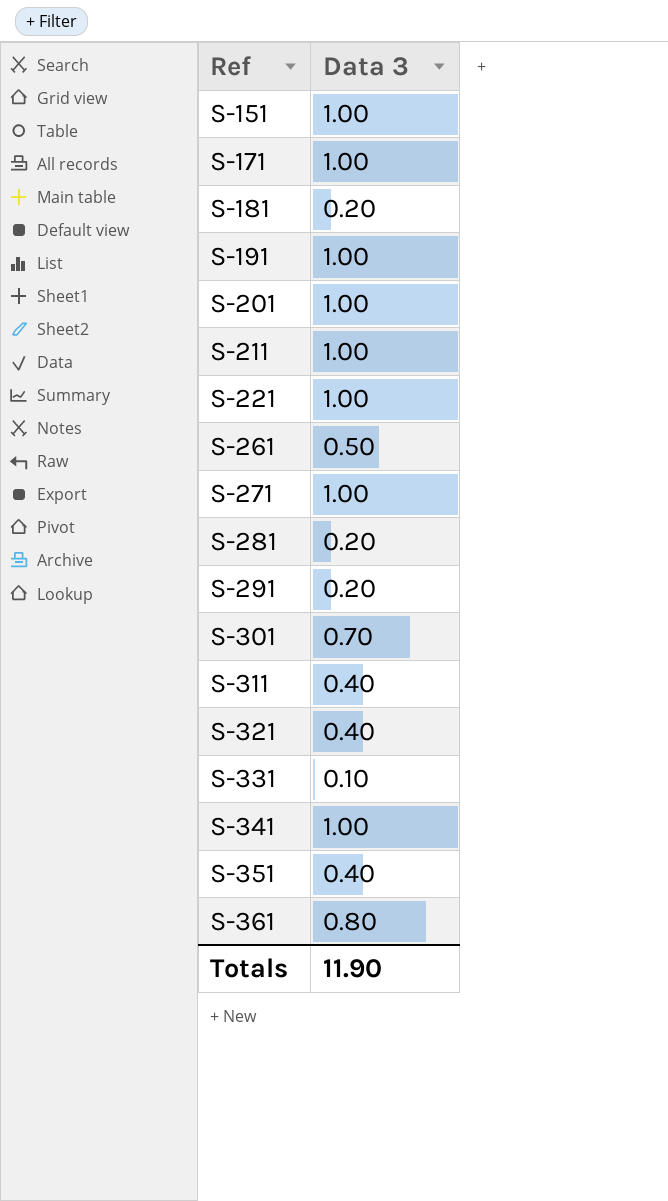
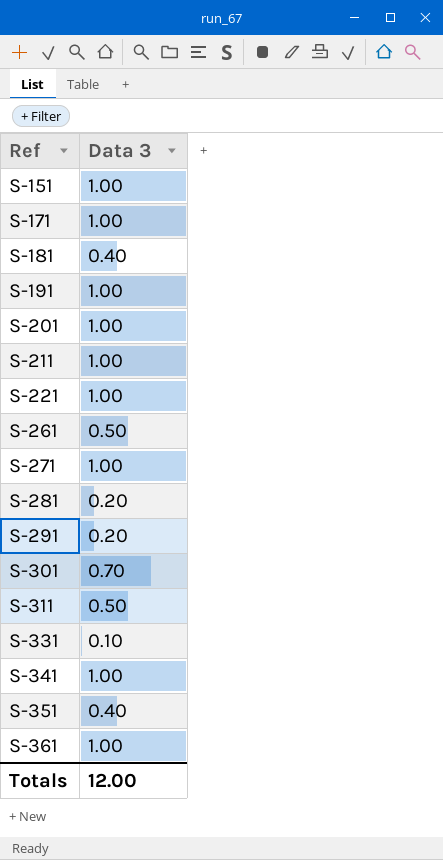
row S-321: 0.40 -> none
S-181 | Data 3: 0.20 -> 0.40
S-311 | Data 3: 0.40 -> 0.50
S-361 | Data 3: 0.80 -> 1.00
Totals | Data 3: 11.90 -> 12.00

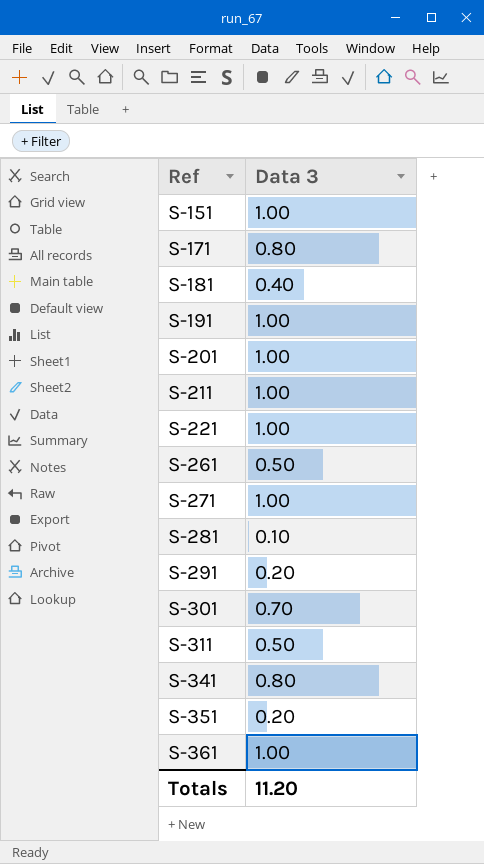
row S-331: 0.10 -> none
S-171 | Data 3: 1.00 -> 0.80
S-281 | Data 3: 0.20 -> 0.10
S-341 | Data 3: 1.00 -> 0.80
S-351 | Data 3: 0.40 -> 0.20
Totals | Data 3: 12.00 -> 11.20

